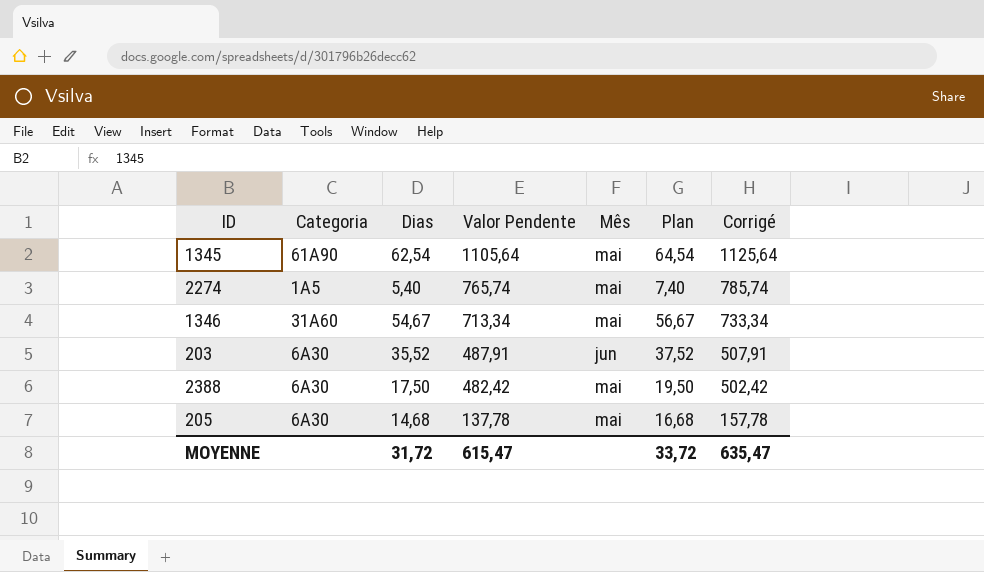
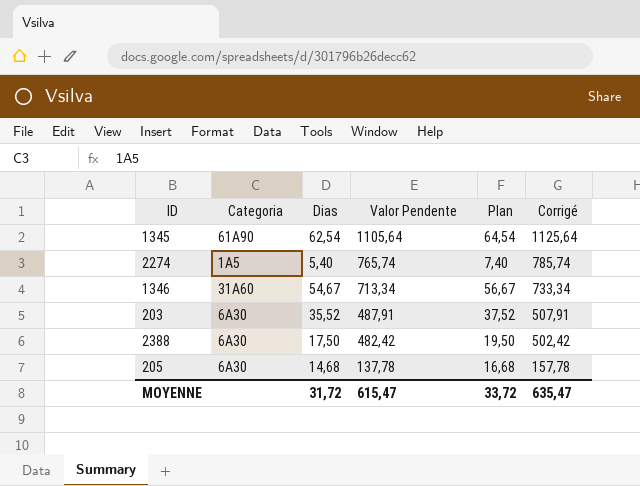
column Mês | position: 5 -> none

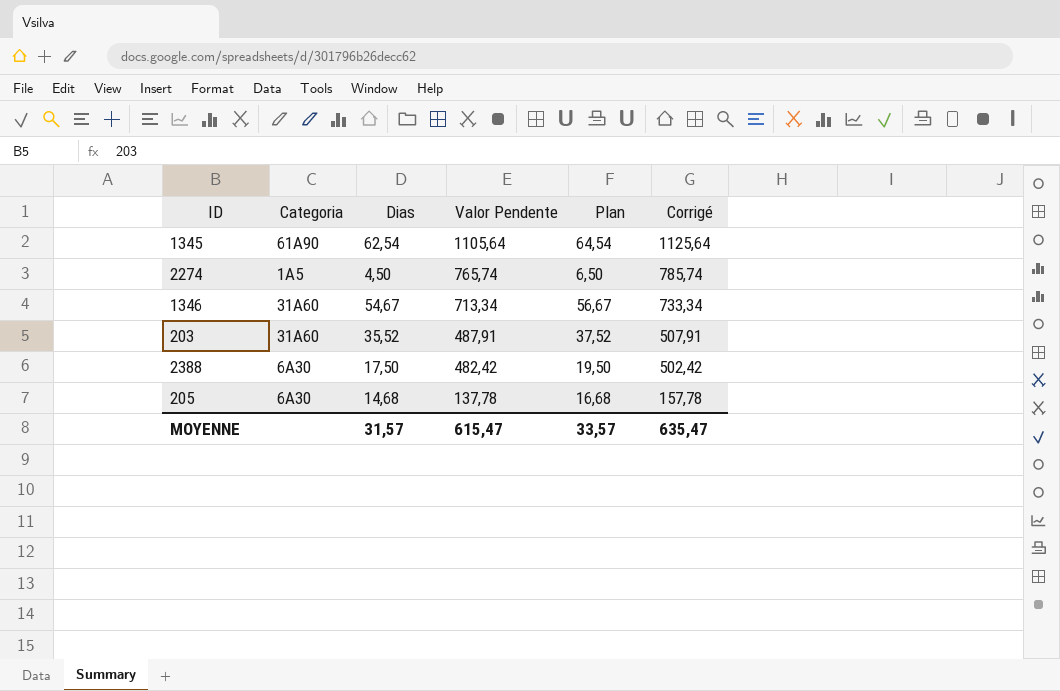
2274 | Dias: 5,40 -> 4,50
2274 | Plan: 7,40 -> 6,50
203 | Categoria: 6A30 -> 31A60
MOYENNE | Dias: 31,72 -> 31,57
MOYENNE | Plan: 33,72 -> 33,57

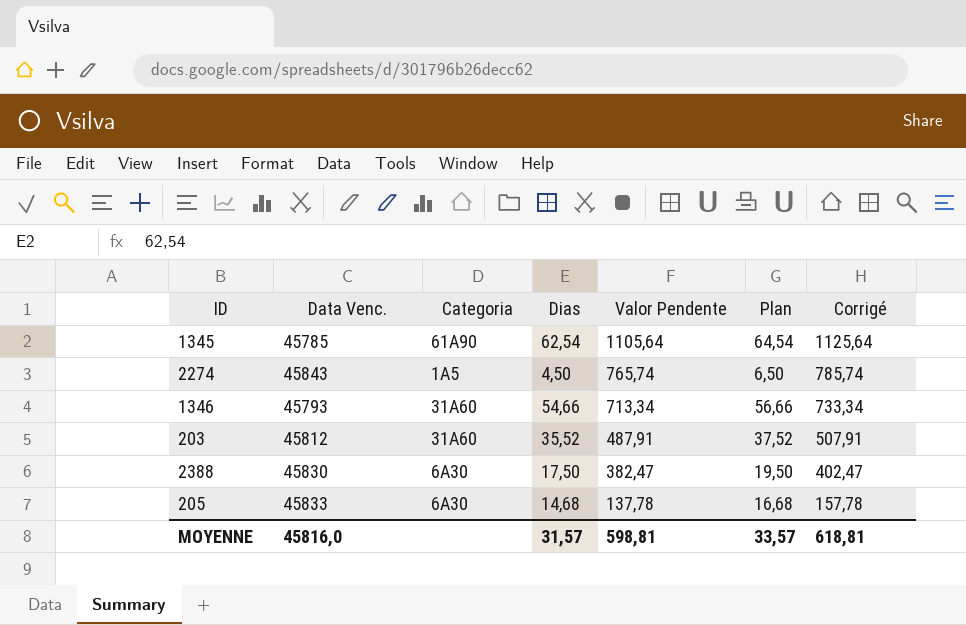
column Data Venc. | position: none -> 2
1346 | Dias: 54,67 -> 54,66
1346 | Plan: 56,67 -> 56,66
2388 | Valor Pendente: 482,42 -> 382,47
2388 | Corrigé: 502,42 -> 402,47
MOYENNE | Valor Pendente: 615,47 -> 598,81
MOYENNE | Corrigé: 635,47 -> 618,81

